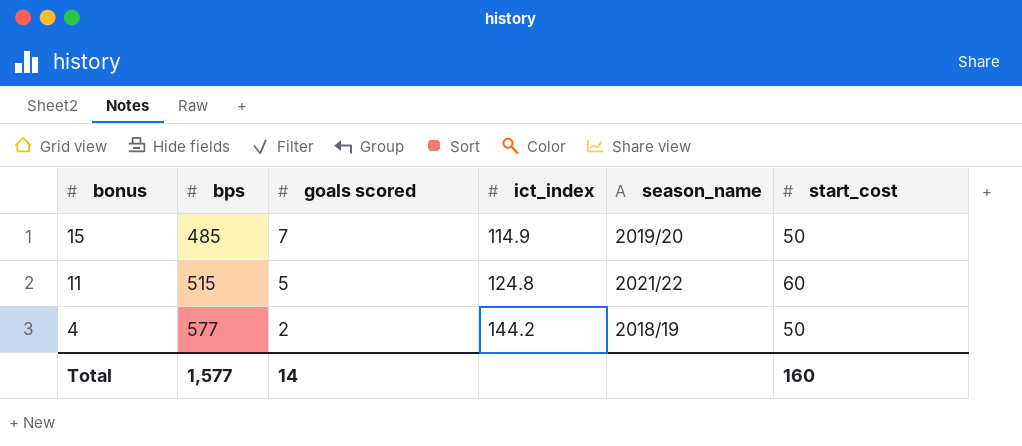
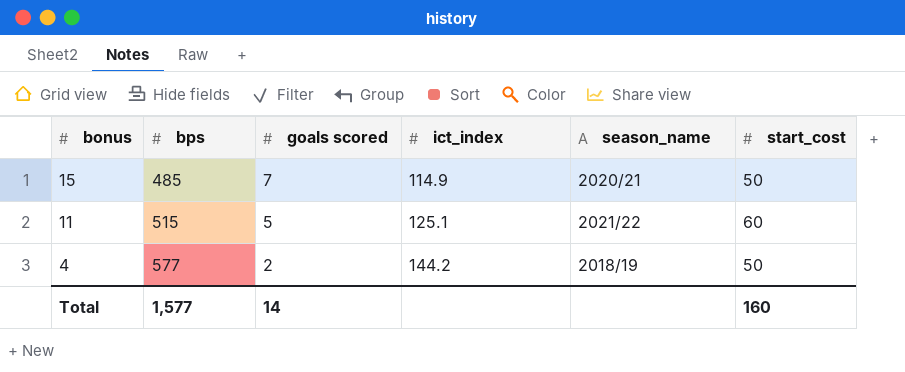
15 | season_name: 2019/20 -> 2020/21
11 | ict_index: 124.8 -> 125.1

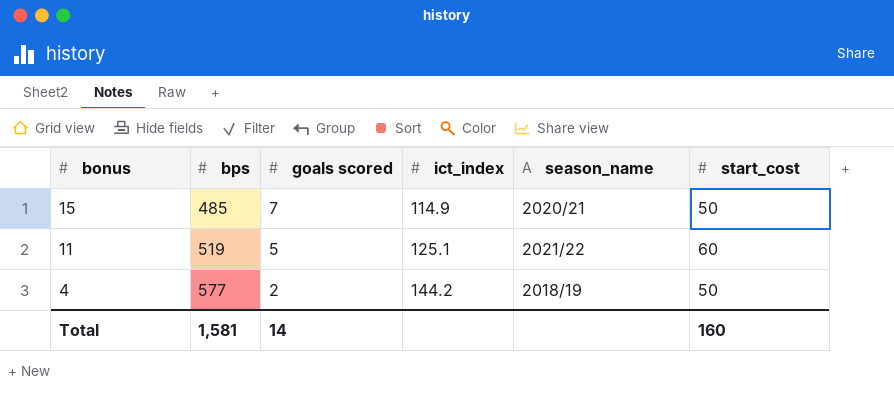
11 | bps: 515 -> 519
Total | bps: 1,577 -> 1,581

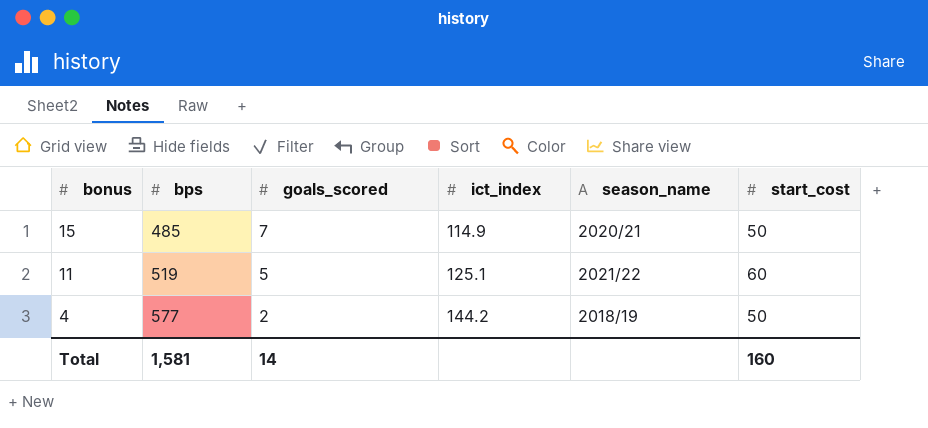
column name: goals scored -> goals_scored

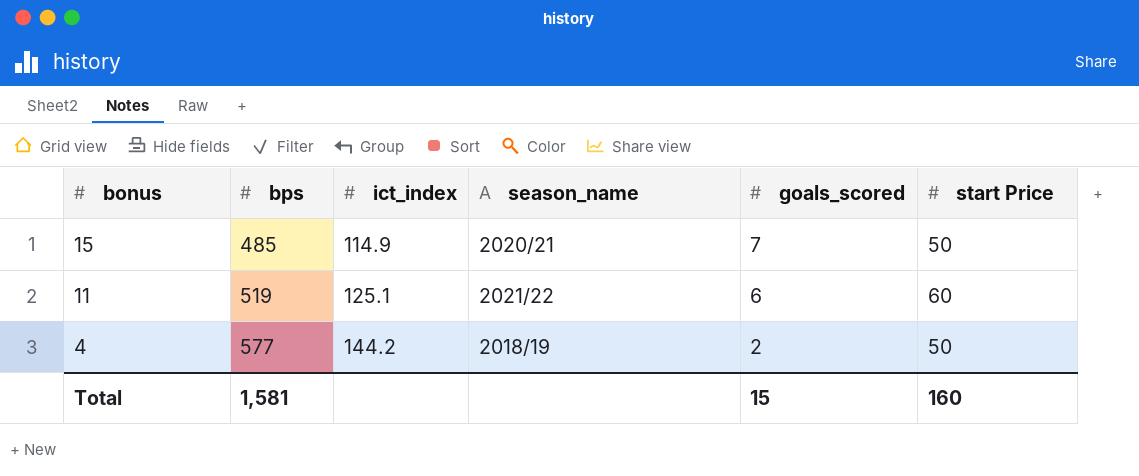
column goals_scored | position: 3 -> 5
column name: start_cost -> start Price
11 | goals_scored: 5 -> 6
Total | goals_scored: 14 -> 15

